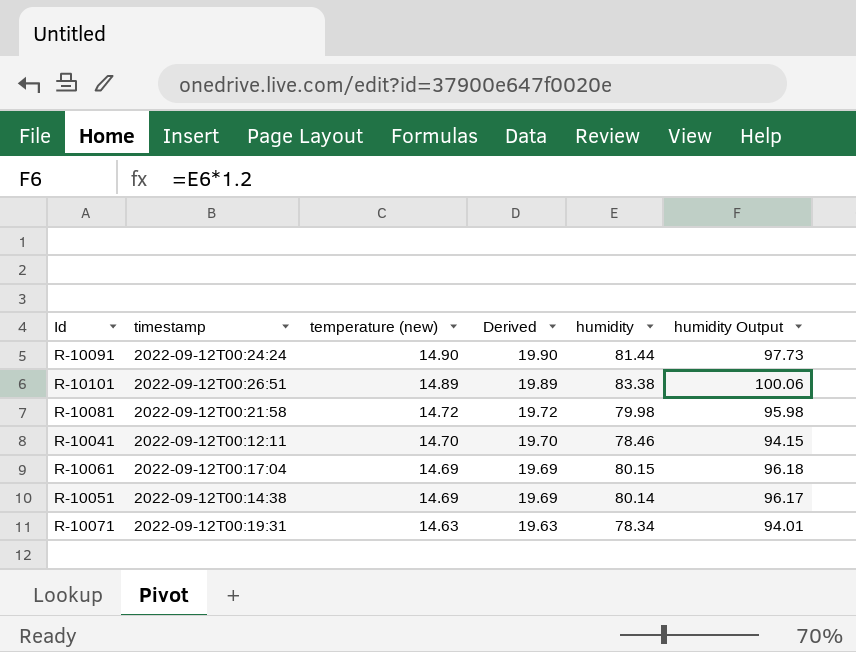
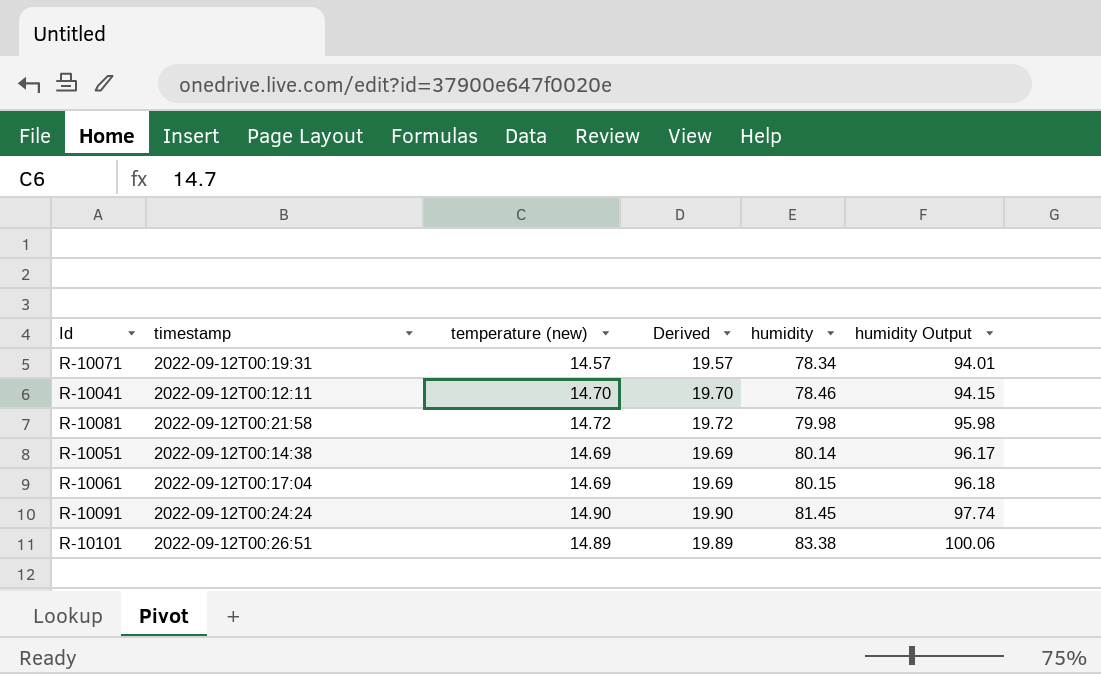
row order: temperature (new) descending -> humidity ascending
R-10071 | temperature (new): 14.63 -> 14.57
R-10071 | Derived: 19.63 -> 19.57
R-10091 | humidity: 81.44 -> 81.45
R-10091 | humidity Output: 97.73 -> 97.74

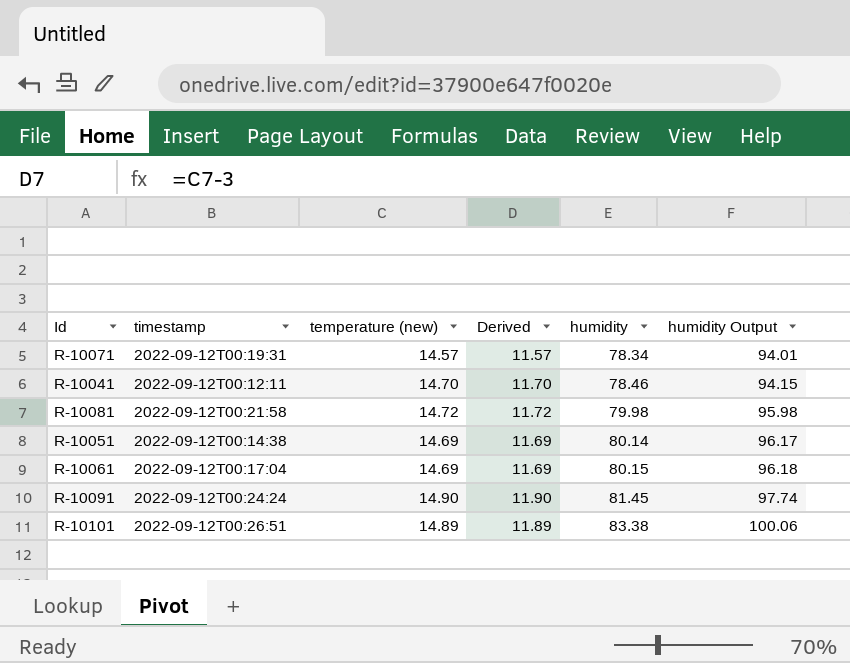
column Derived | formula: [temperature (new)] + 5 -> [temperature (new)] - 3

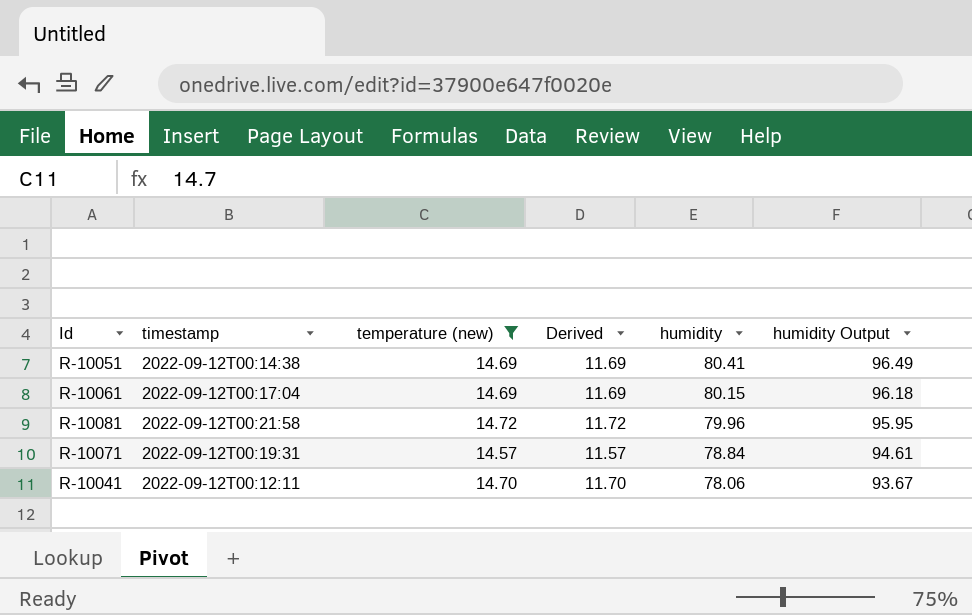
filter: none -> temperature (new) <= 14.72
row order: humidity ascending -> humidity descending
R-10051 | humidity: 80.14 -> 80.41
R-10051 | humidity Output: 96.17 -> 96.49
R-10081 | humidity: 79.98 -> 79.96
R-10081 | humidity Output: 95.98 -> 95.95
R-10071 | humidity: 78.34 -> 78.84
R-10071 | humidity Output: 94.01 -> 94.61
R-10041 | humidity: 78.46 -> 78.06
R-10041 | humidity Output: 94.15 -> 93.67

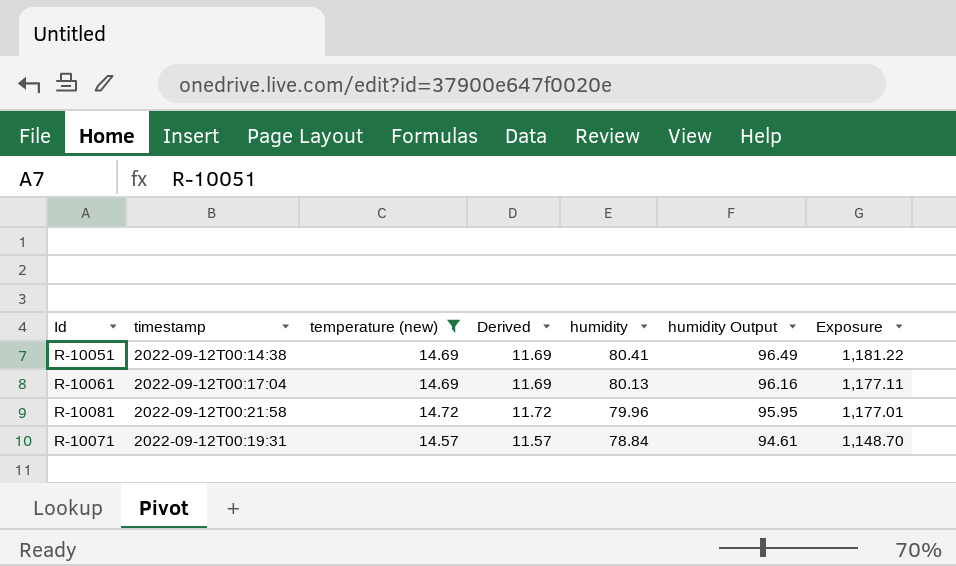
column Exposure | formula: none -> [temperature (new)] * [humidity]
row R-10041: 2022-09-12T00:12:11 | 14.70 | 11.70 | 78.06 | 93.67 -> none
R-10061 | humidity: 80.15 -> 80.13
R-10061 | humidity Output: 96.18 -> 96.16

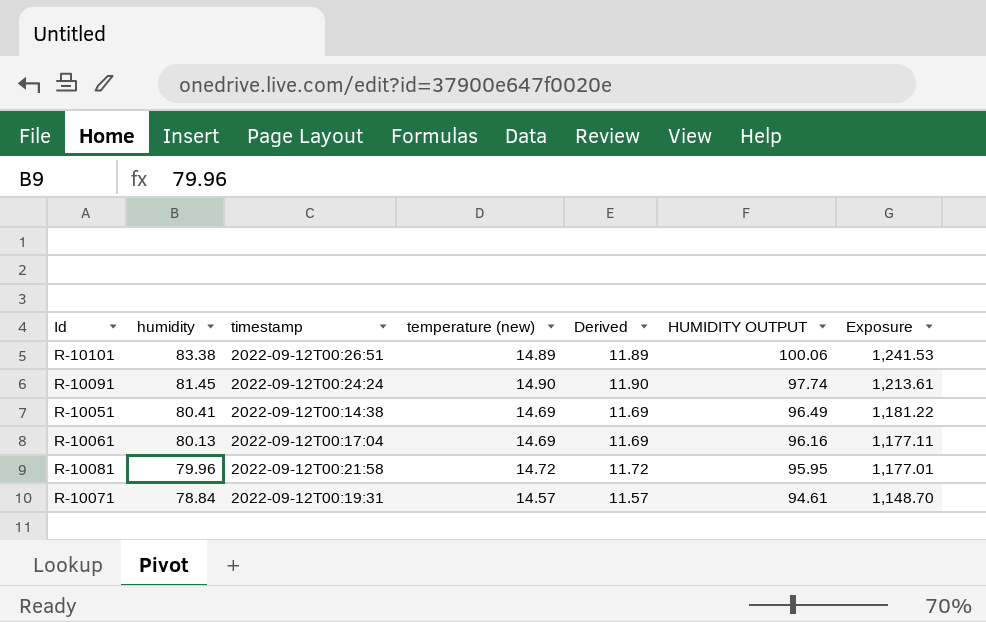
filter: temperature (new) <= 14.72 -> none
column humidity | position: 5 -> 2
column name: humidity Output -> HUMIDITY OUTPUT

